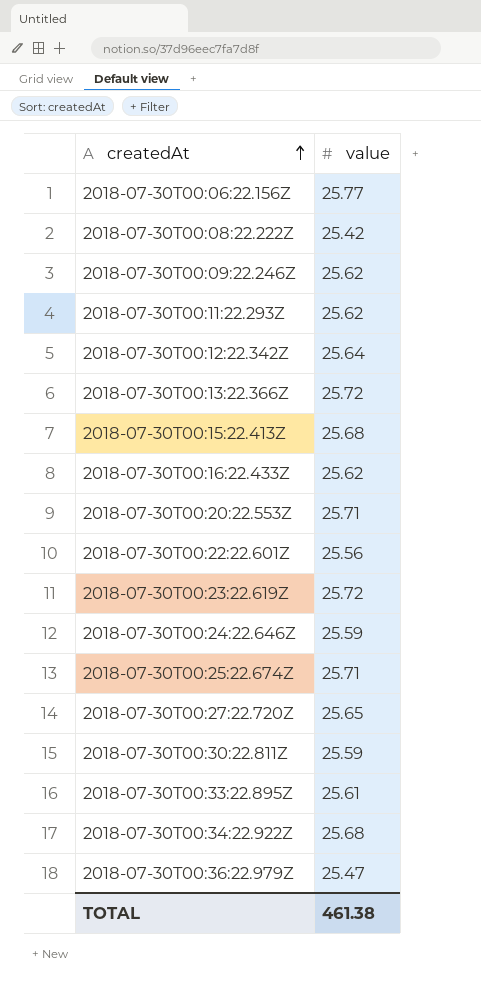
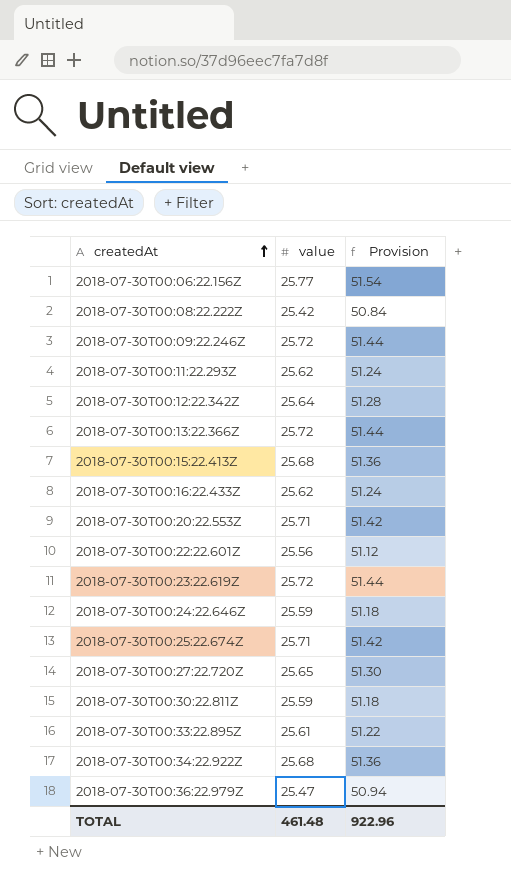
column Provision | formula: none -> [value] * 2
2018-07-30T00:09:22.246Z | value: 25.62 -> 25.72
TOTAL | value: 461.38 -> 461.48

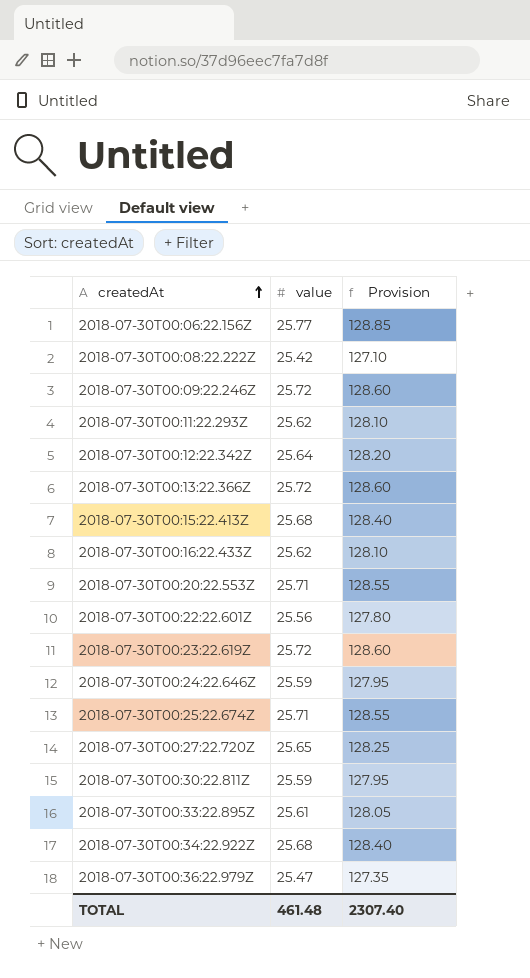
column Provision | formula: [value] * 2 -> [value] * 5
TOTAL | Provision: 922.96 -> 2307.40

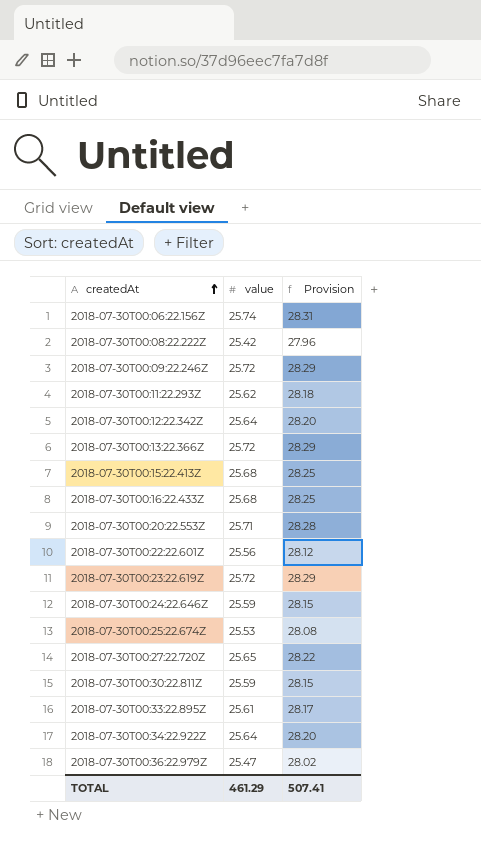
column Provision | formula: [value] * 5 -> [value] * 1.1
2018-07-30T00:06:22.156Z | value: 25.77 -> 25.74
2018-07-30T00:16:22.433Z | value: 25.62 -> 25.68
2018-07-30T00:25:22.674Z | value: 25.71 -> 25.53
2018-07-30T00:34:22.922Z | value: 25.68 -> 25.64
TOTAL | value: 461.48 -> 461.29
TOTAL | Provision: 2307.40 -> 507.41

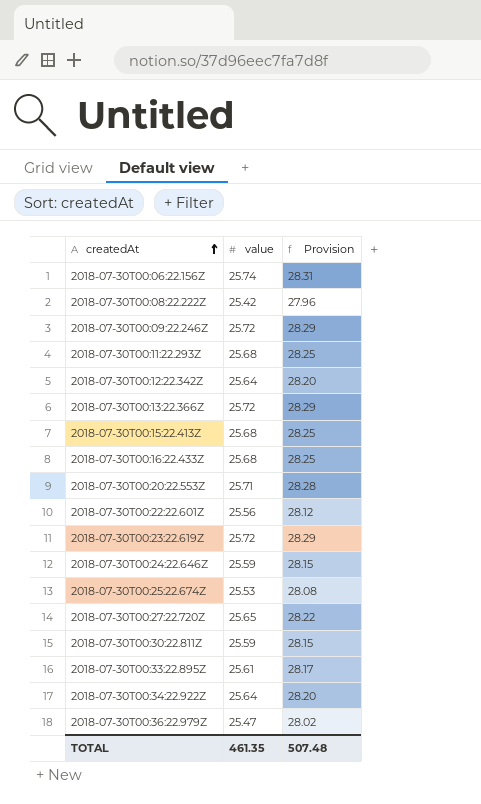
2018-07-30T00:11:22.293Z | value: 25.62 -> 25.68
2018-07-30T00:11:22.293Z | Provision: 28.18 -> 28.25
TOTAL | value: 461.29 -> 461.35
TOTAL | Provision: 507.41 -> 507.48

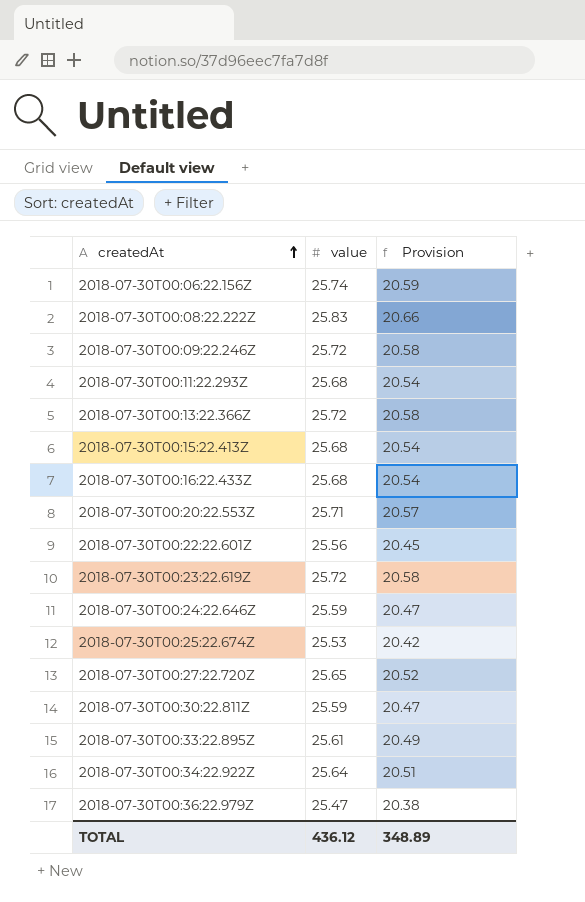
column Provision | formula: [value] * 1.1 -> [value] * 0.8
row 2018-07-30T00:12:22.342Z: 25.64 | 28.20 -> none
2018-07-30T00:08:22.222Z | value: 25.42 -> 25.83
TOTAL | value: 461.35 -> 436.12
TOTAL | Provision: 507.48 -> 348.89

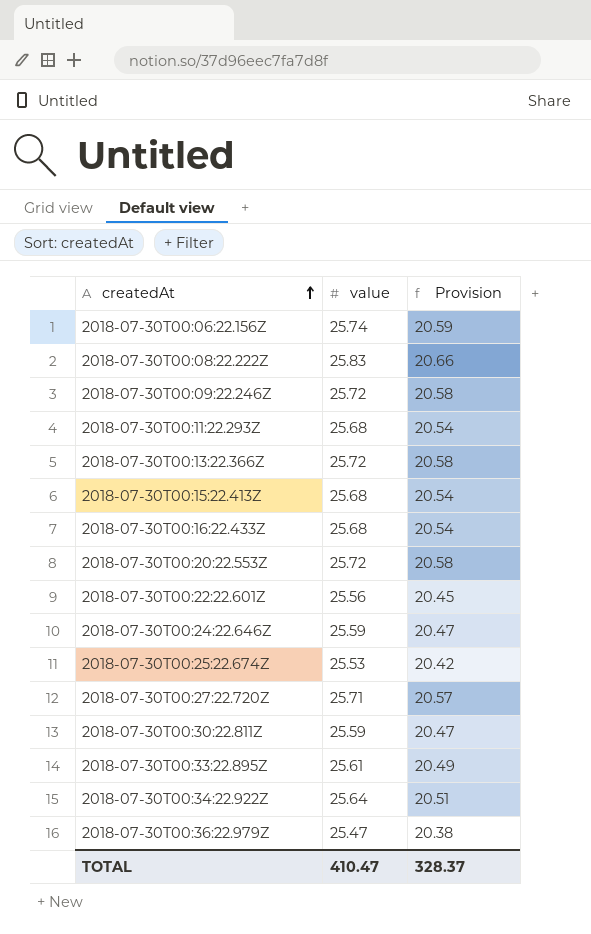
row 2018-07-30T00:23:22.619Z: 25.72 | 20.58 -> none
2018-07-30T00:20:22.553Z | value: 25.71 -> 25.72
2018-07-30T00:20:22.553Z | Provision: 20.57 -> 20.58
2018-07-30T00:27:22.720Z | value: 25.65 -> 25.71
2018-07-30T00:27:22.720Z | Provision: 20.52 -> 20.57
TOTAL | value: 436.12 -> 410.47
TOTAL | Provision: 348.89 -> 328.37

